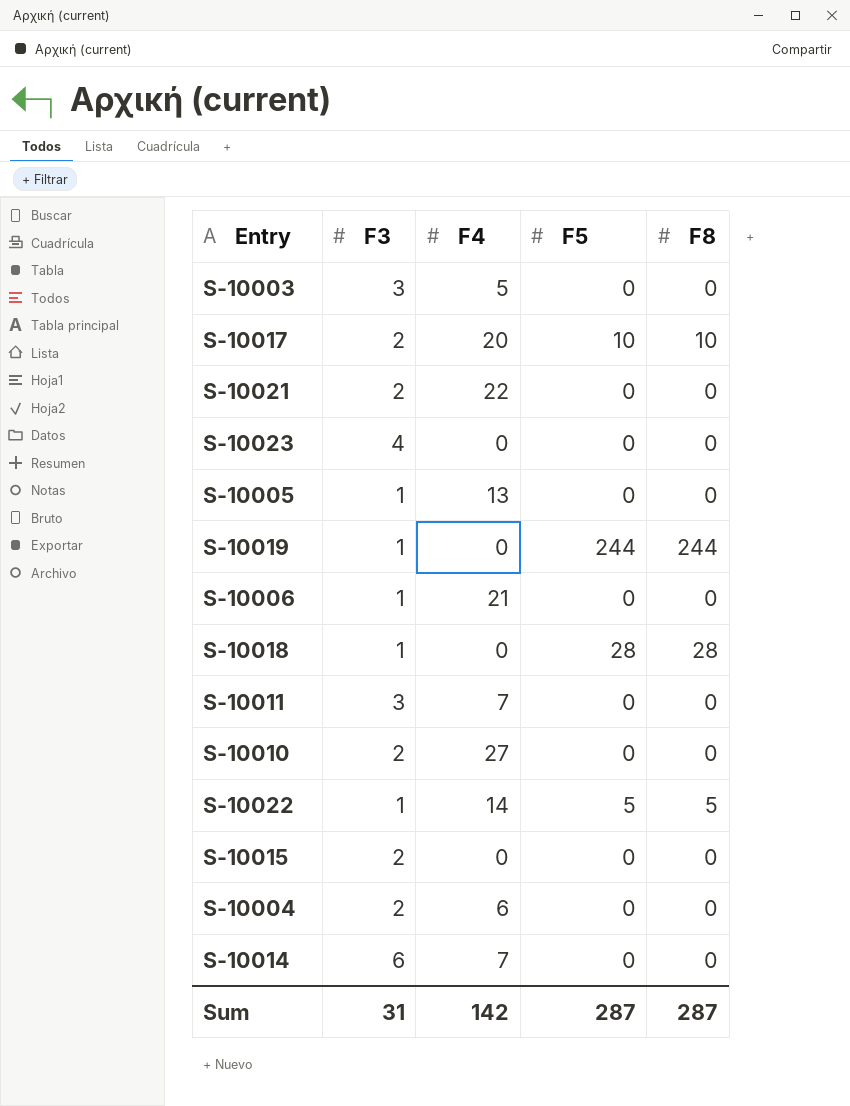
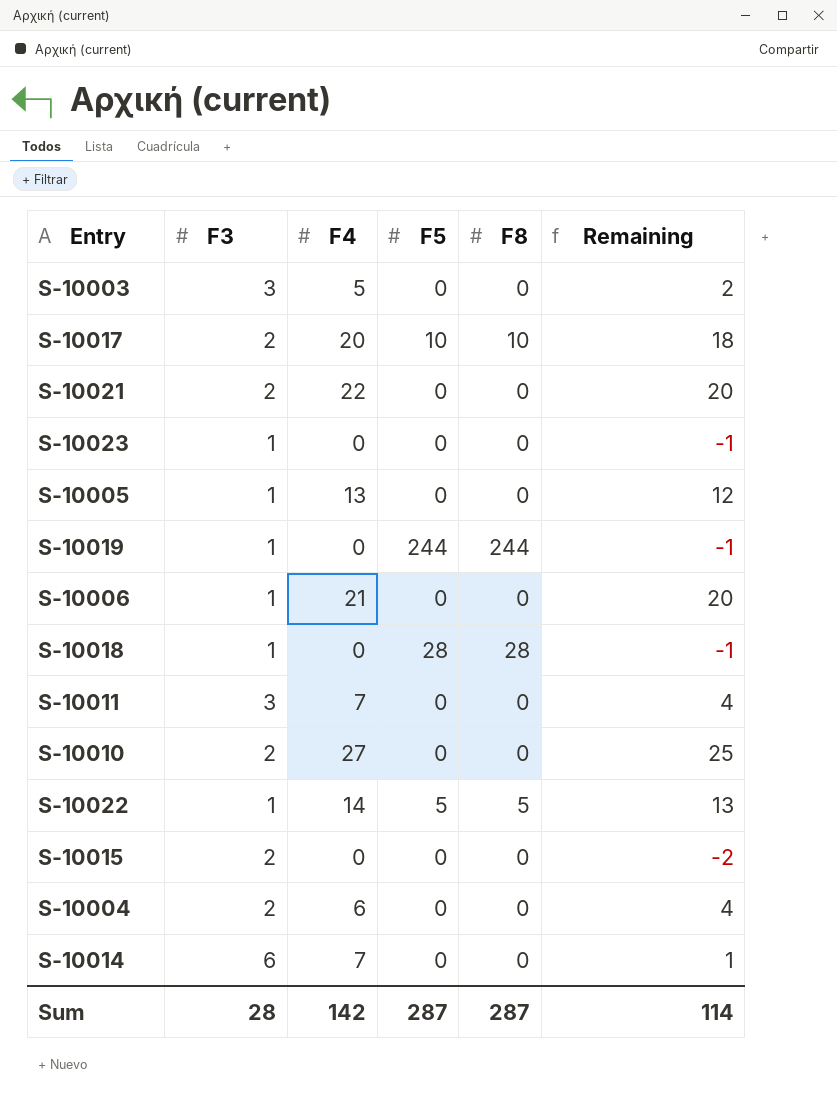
column Remaining | formula: none -> [F4] - [F3]
S-10023 | F3: 4 -> 1
Sum | F3: 31 -> 28

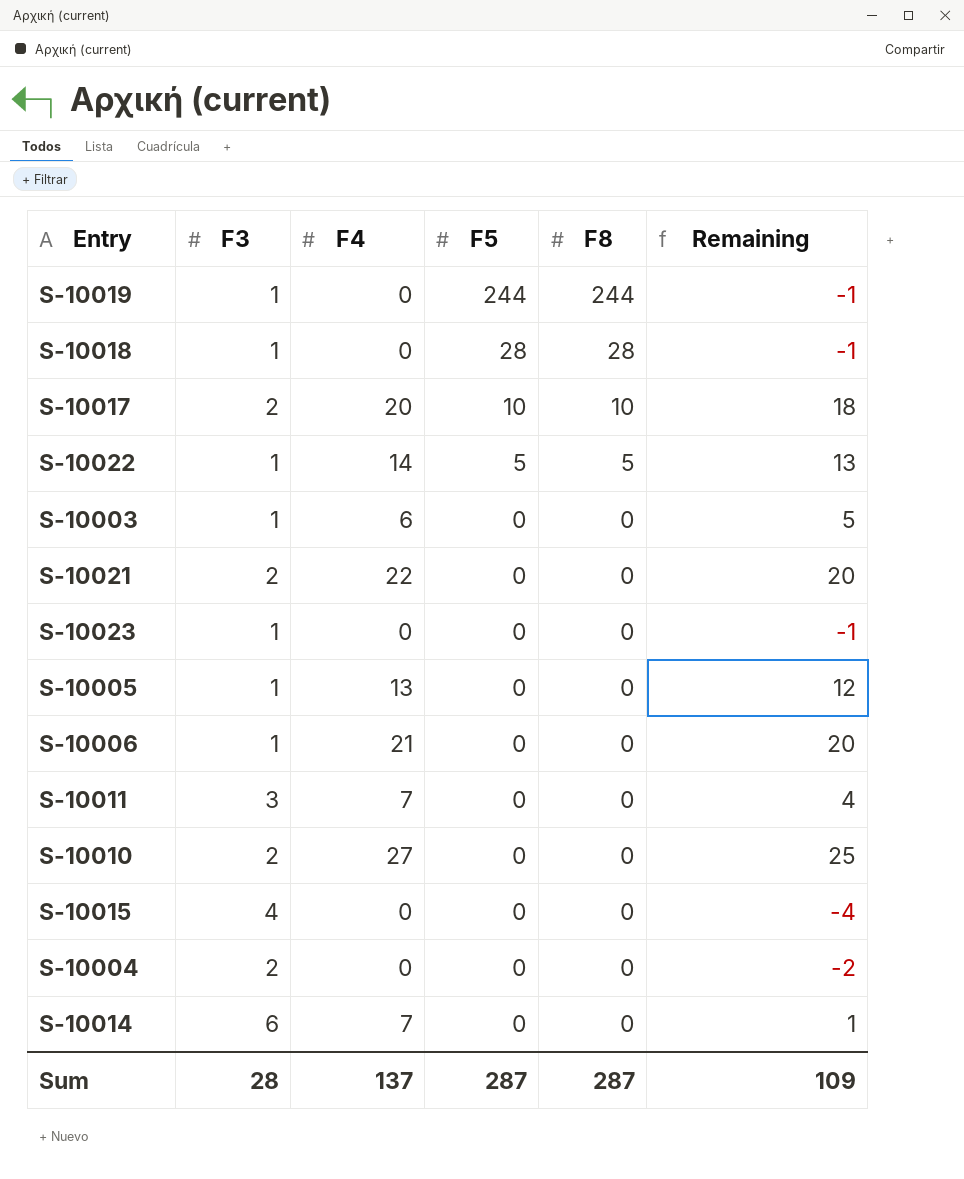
row order: none -> F5 descending
S-10003 | F3: 3 -> 1
S-10003 | F4: 5 -> 6
S-10003 | Remaining: 2 -> 5
S-10015 | F3: 2 -> 4
S-10015 | Remaining: -2 -> -4
S-10004 | F4: 6 -> 0
S-10004 | Remaining: 4 -> -2
Sum | F4: 142 -> 137
Sum | Remaining: 114 -> 109

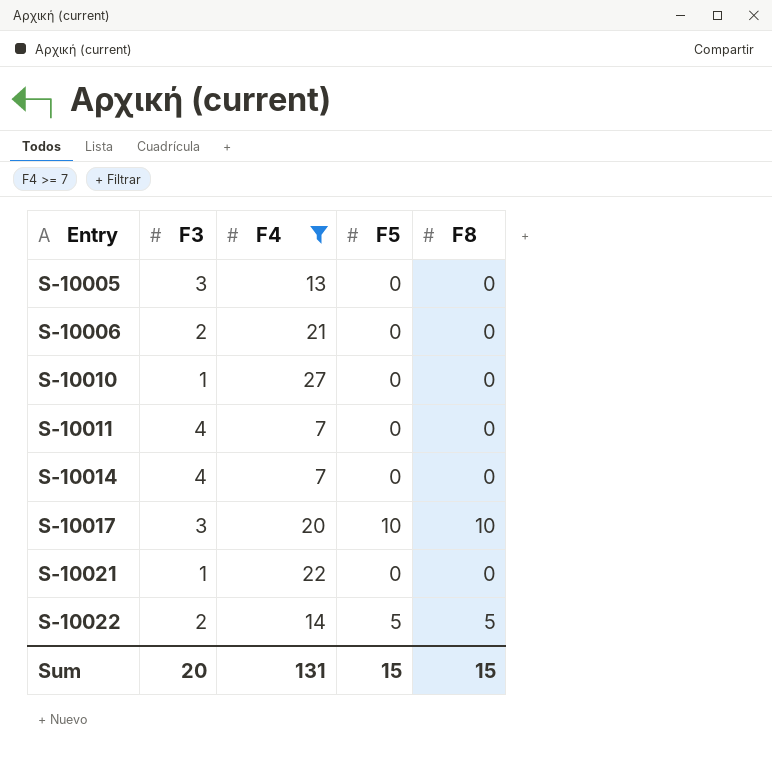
filter: none -> F4 >= 7
row order: F5 descending -> Entry ascending
column Remaining | formula: [F4] - [F3] -> none
S-10005 | F3: 1 -> 3
S-10006 | F3: 1 -> 2
S-10010 | F3: 2 -> 1
S-10011 | F3: 3 -> 4
S-10014 | F3: 6 -> 4
S-10017 | F3: 2 -> 3
S-10021 | F3: 2 -> 1
S-10022 | F3: 1 -> 2
Sum | F3: 28 -> 20
Sum | F4: 137 -> 131
Sum | F5: 287 -> 15
Sum | F8: 287 -> 15

